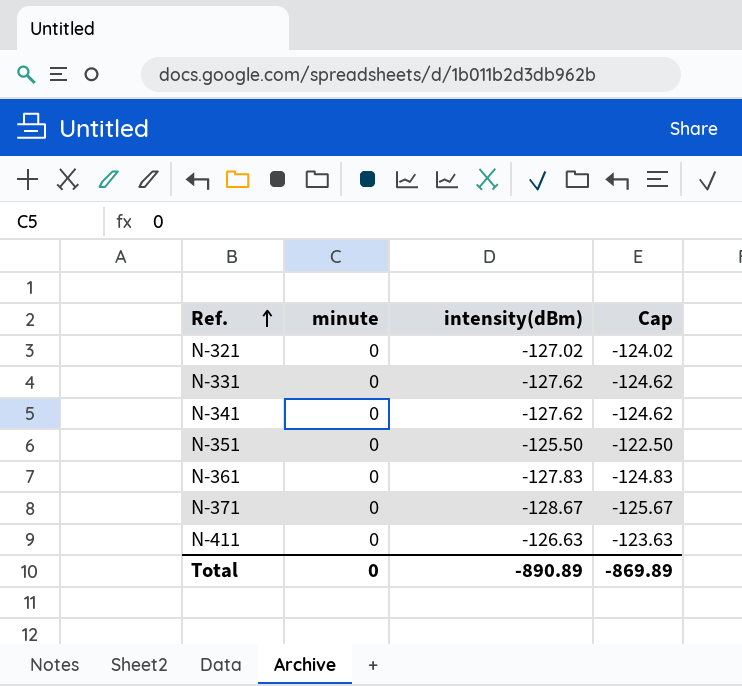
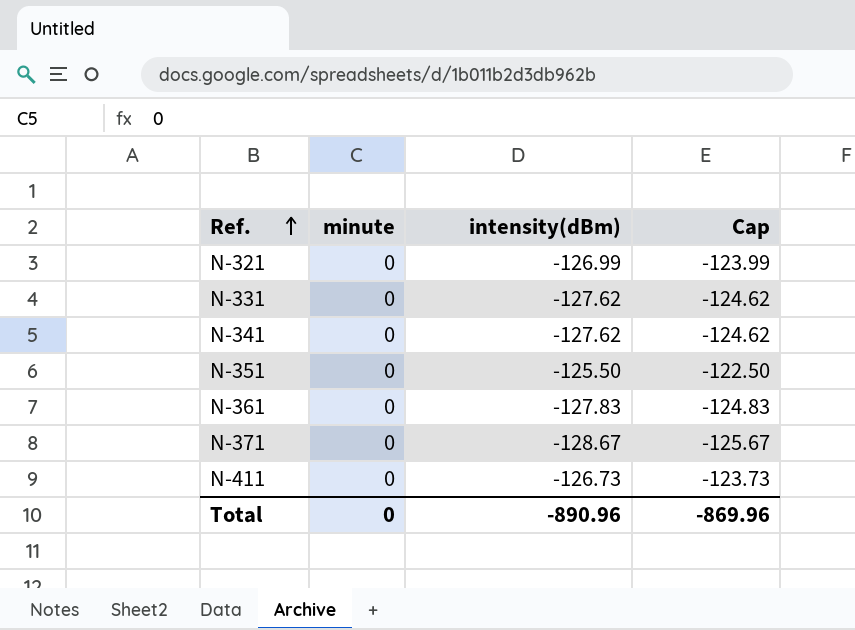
N-321 | intensity(dBm): -127.02 -> -126.99
N-321 | Cap: -124.02 -> -123.99
N-411 | intensity(dBm): -126.63 -> -126.73
N-411 | Cap: -123.63 -> -123.73
Total | intensity(dBm): -890.89 -> -890.96
Total | Cap: -869.89 -> -869.96

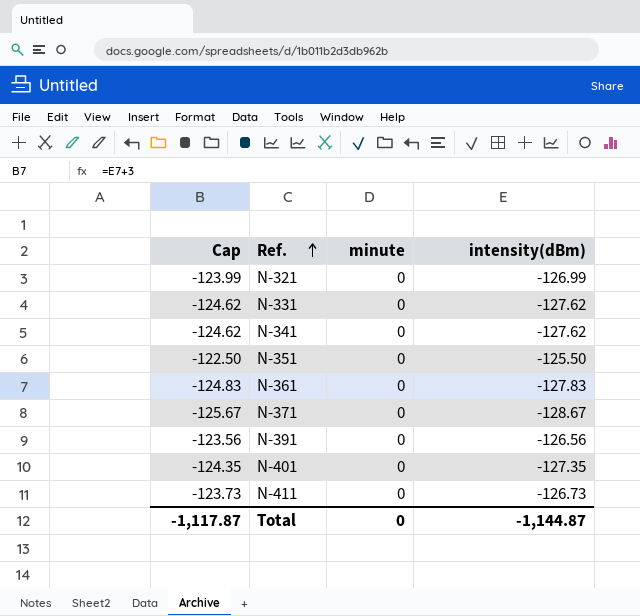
column Cap | position: 4 -> 1
row N-391: none -> -123.56 | 0 | -126.56
row N-401: none -> -124.35 | 0 | -127.35
Total | Cap: -869.96 -> -1,117.87
Total | intensity(dBm): -890.96 -> -1,144.87

